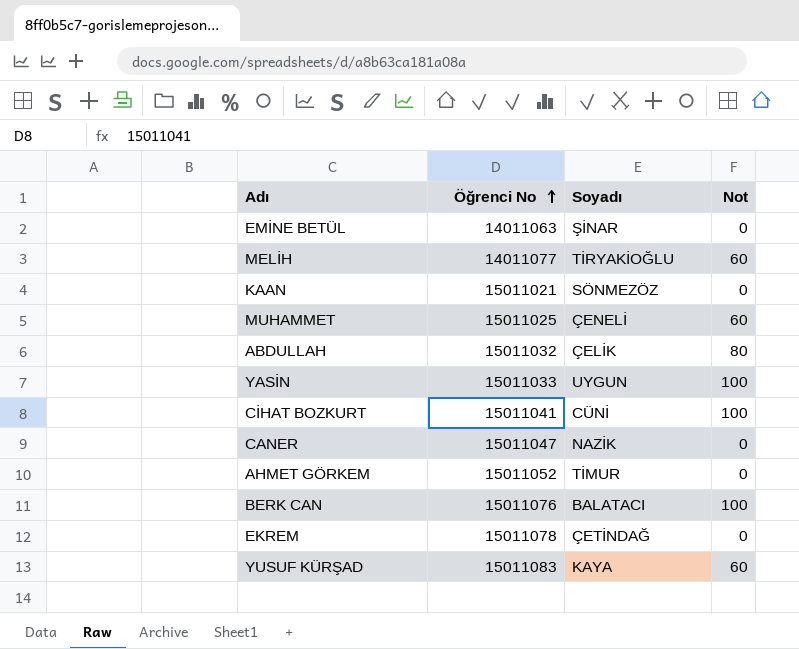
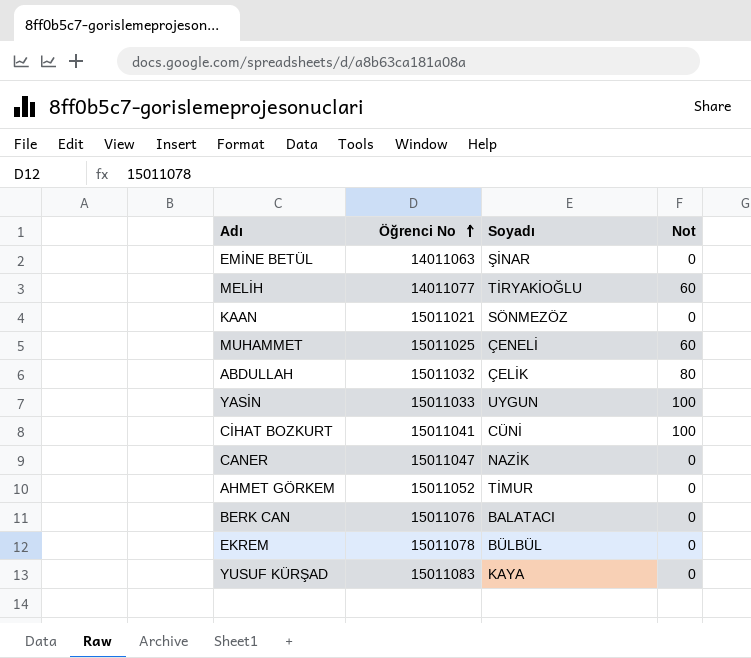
BERK CAN | Not: 100 -> 0
EKREM | Soyadı: ÇETİNDAĞ -> BÜLBÜL
YUSUF KÜRŞAD | Not: 60 -> 0

